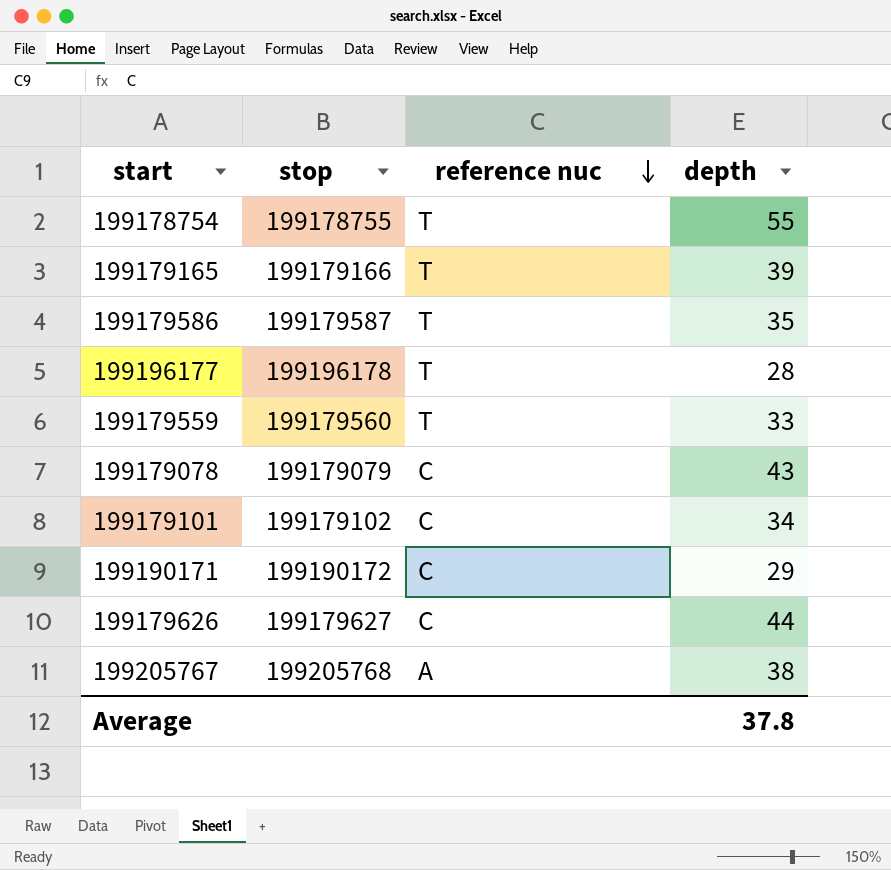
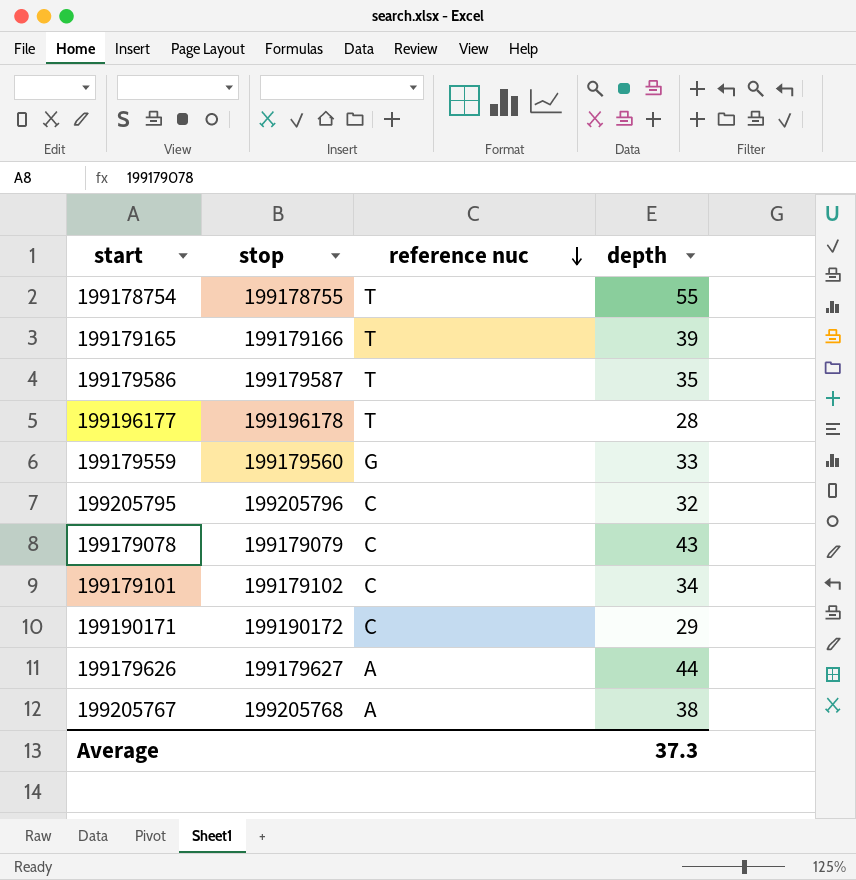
199179559 | reference nuc: T -> G
row 199205795: none -> 199205796 | C | 32
199179626 | reference nuc: C -> A
Average | depth: 37.8 -> 37.3

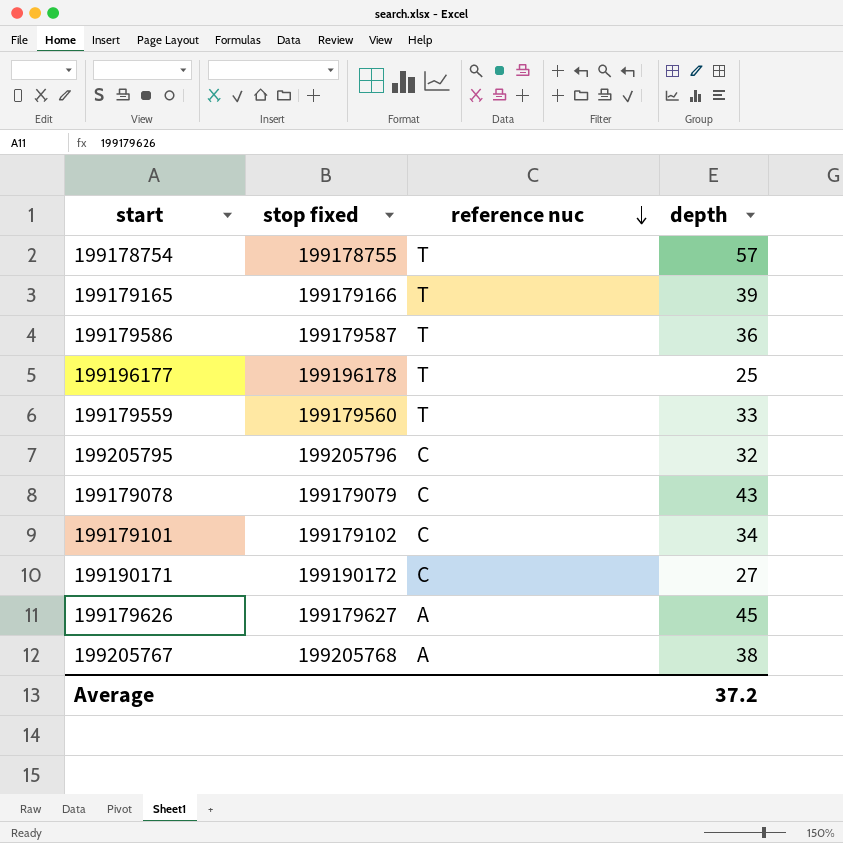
column name: stop -> stop fixed
199178754 | depth: 55 -> 57
199179586 | depth: 35 -> 36
199196177 | depth: 28 -> 25
199179559 | reference nuc: G -> T
199190171 | depth: 29 -> 27
199179626 | depth: 44 -> 45
Average | depth: 37.3 -> 37.2

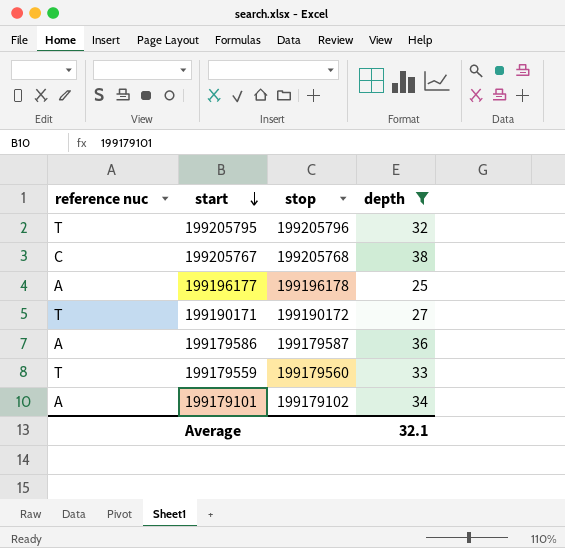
filter: none -> depth <= 38
row order: reference nuc descending -> start descending
column reference nuc | position: 3 -> 1
column name: stop fixed -> stop
199205795 | reference nuc: C -> T
199205767 | reference nuc: A -> C
199196177 | reference nuc: T -> A
199190171 | reference nuc: C -> T
199179586 | reference nuc: T -> A
199179101 | reference nuc: C -> A
Average | depth: 37.2 -> 32.1

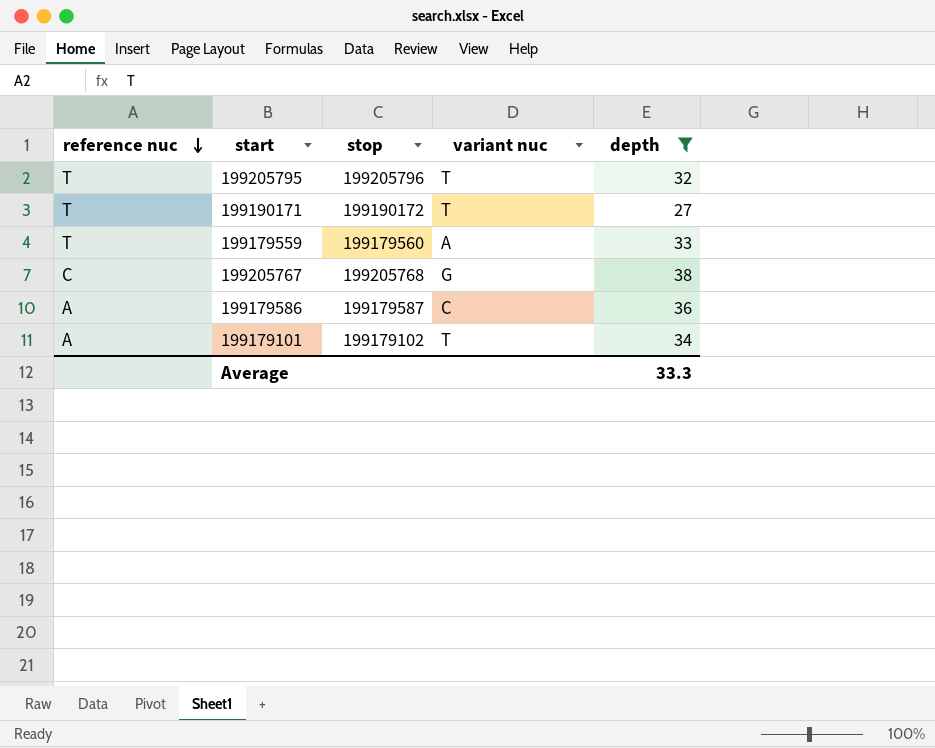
row order: start descending -> reference nuc descending
column variant nuc | position: none -> 4
row 199196177: A | 199196178 | 25 -> none
Average | depth: 32.1 -> 33.3

